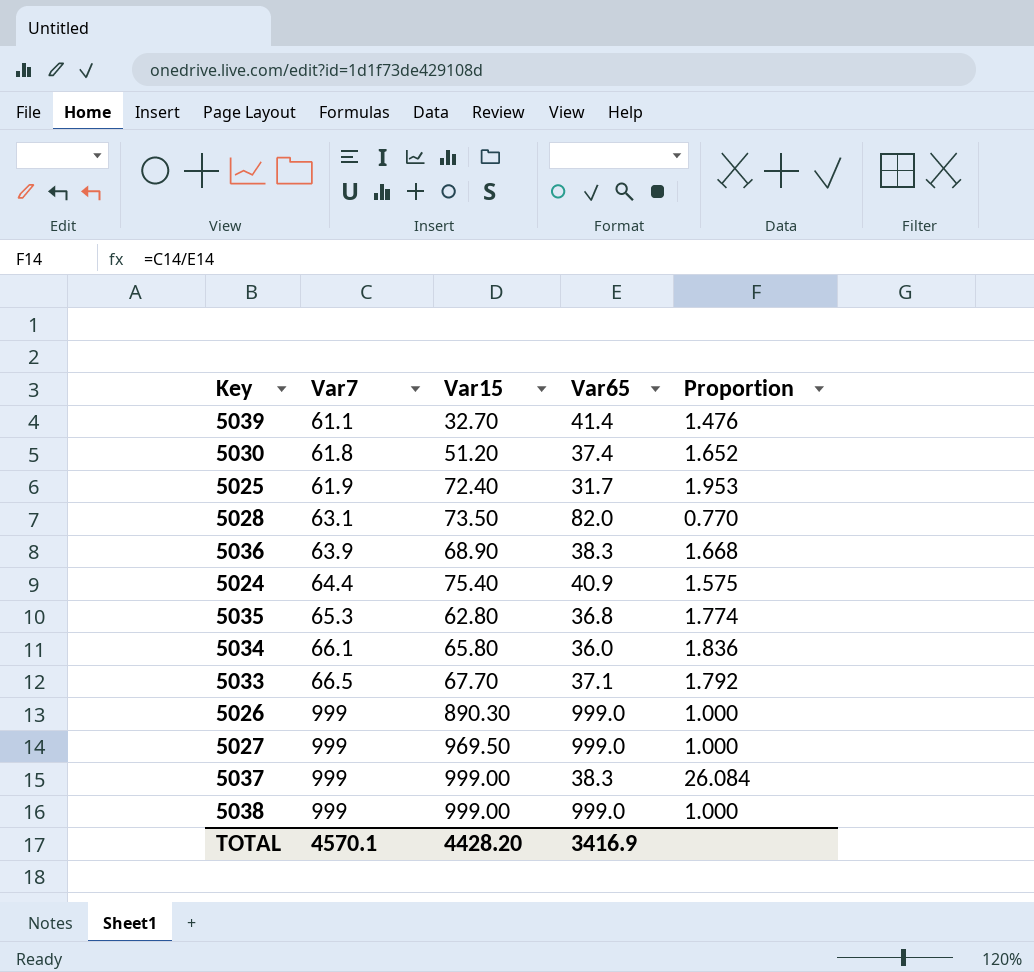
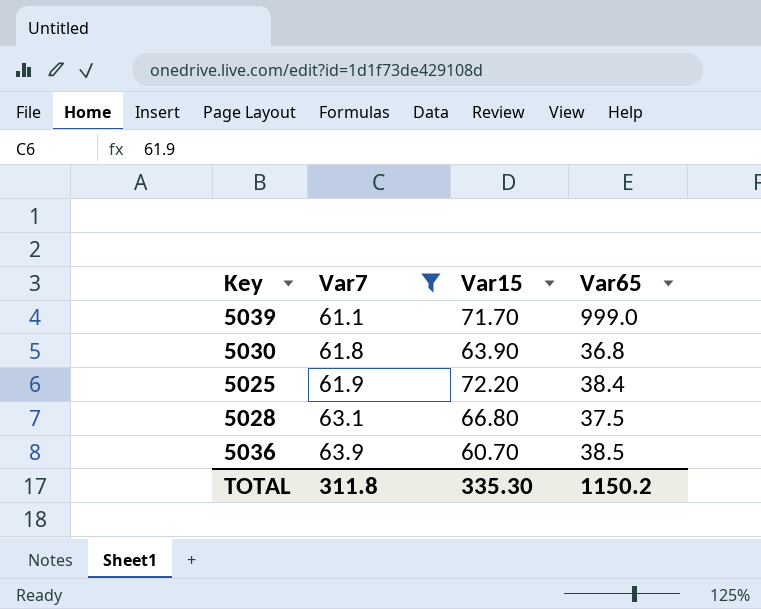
filter: none -> Var7 <= 63.9
column Proportion | formula: [Var7] / [Var65] -> none
5039 | Var15: 32.70 -> 71.70
5039 | Var65: 41.4 -> 999.0
5030 | Var15: 51.20 -> 63.90
5030 | Var65: 37.4 -> 36.8
5025 | Var15: 72.40 -> 72.20
5025 | Var65: 31.7 -> 38.4
5028 | Var15: 73.50 -> 66.80
5028 | Var65: 82.0 -> 37.5
5036 | Var15: 68.90 -> 60.70
5036 | Var65: 38.3 -> 38.5
TOTAL | Var7: 4570.1 -> 311.8
TOTAL | Var15: 4428.20 -> 335.30
TOTAL | Var65: 3416.9 -> 1150.2

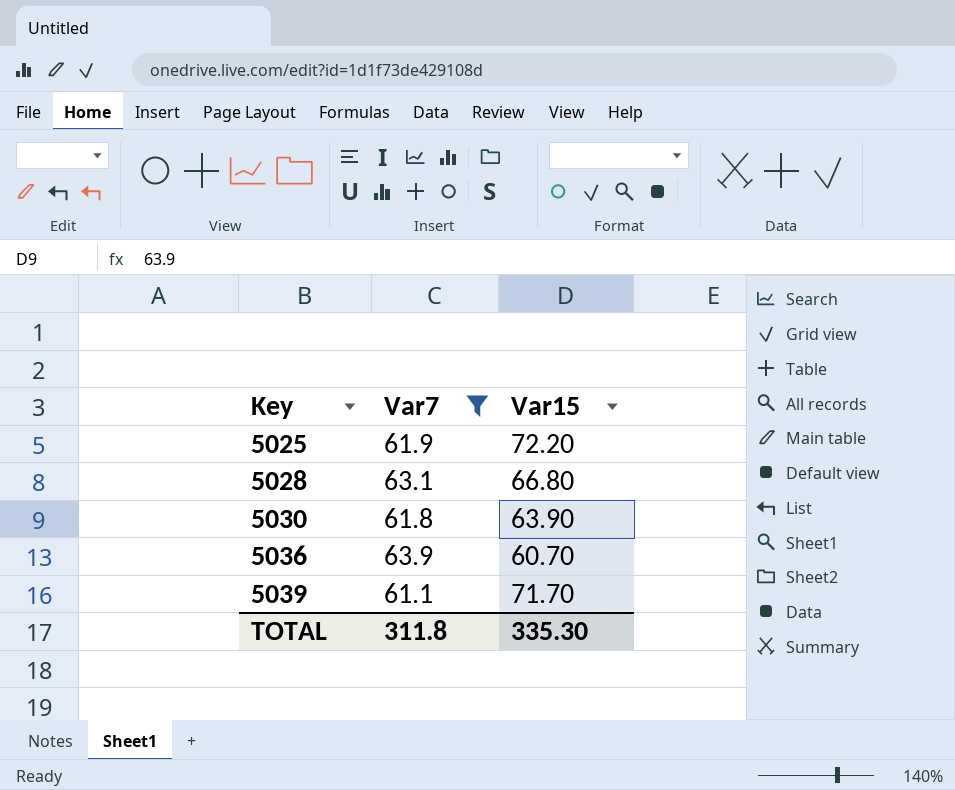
row order: Var7 ascending -> Key ascending
column Var65 | position: 4 -> none

